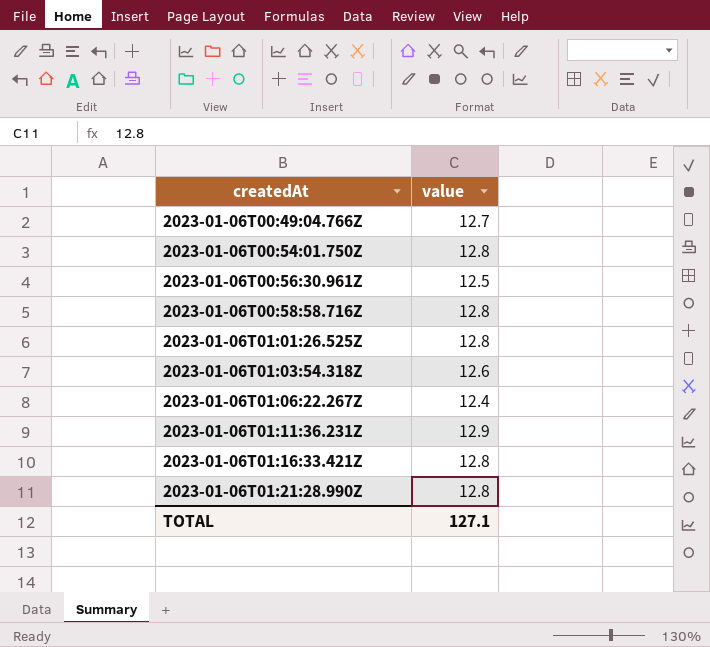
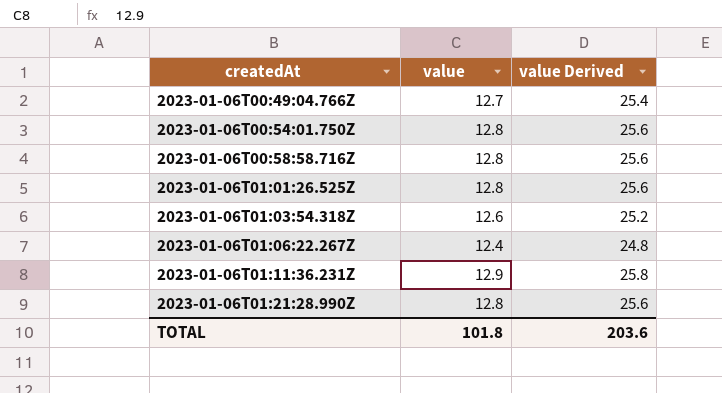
column value Derived | formula: none -> [value] * 2
row 2023-01-06T00:56:30.961Z: 12.5 -> none
row 2023-01-06T01:16:33.421Z: 12.8 -> none
TOTAL | value: 127.1 -> 101.8

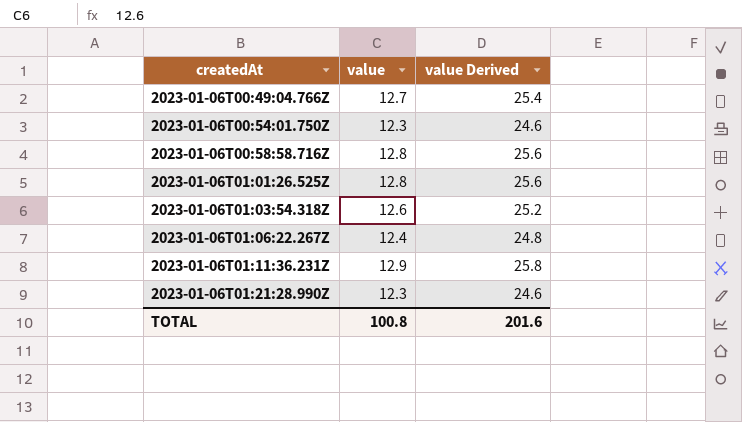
2023-01-06T00:54:01.750Z | value: 12.8 -> 12.3
2023-01-06T00:54:01.750Z | value Derived: 25.6 -> 24.6
2023-01-06T01:21:28.990Z | value: 12.8 -> 12.3
2023-01-06T01:21:28.990Z | value Derived: 25.6 -> 24.6
TOTAL | value: 101.8 -> 100.8
TOTAL | value Derived: 203.6 -> 201.6

